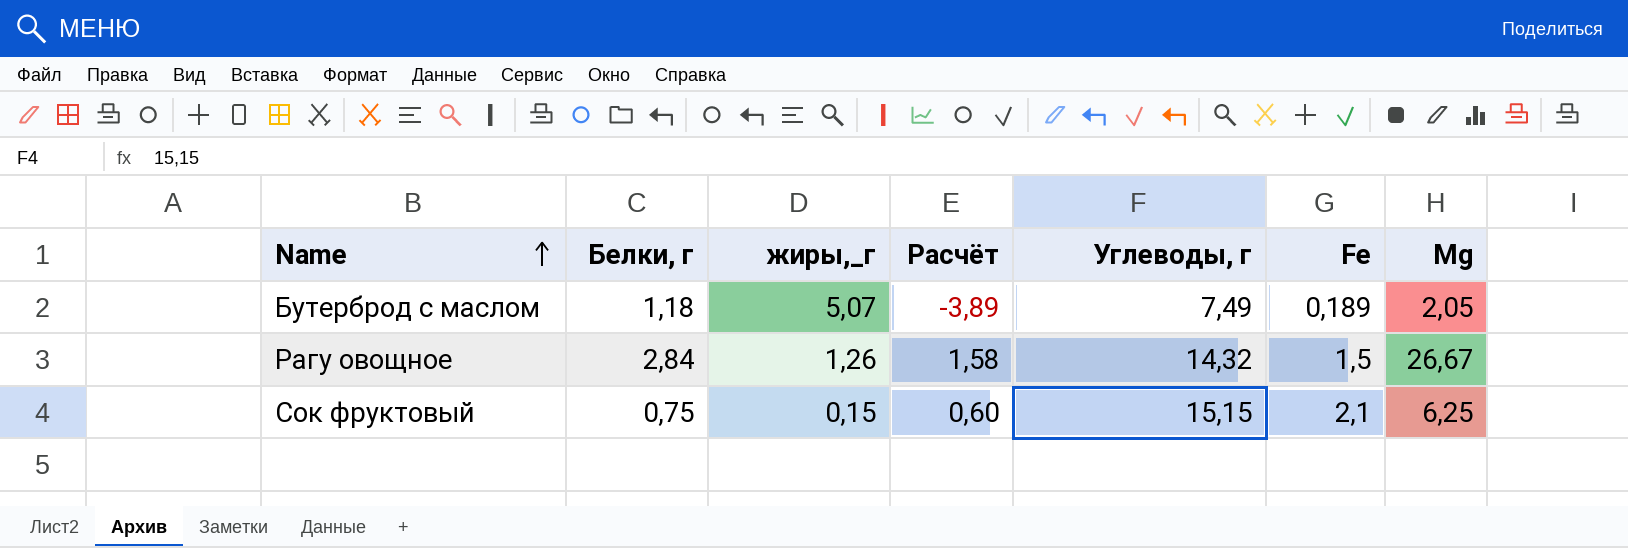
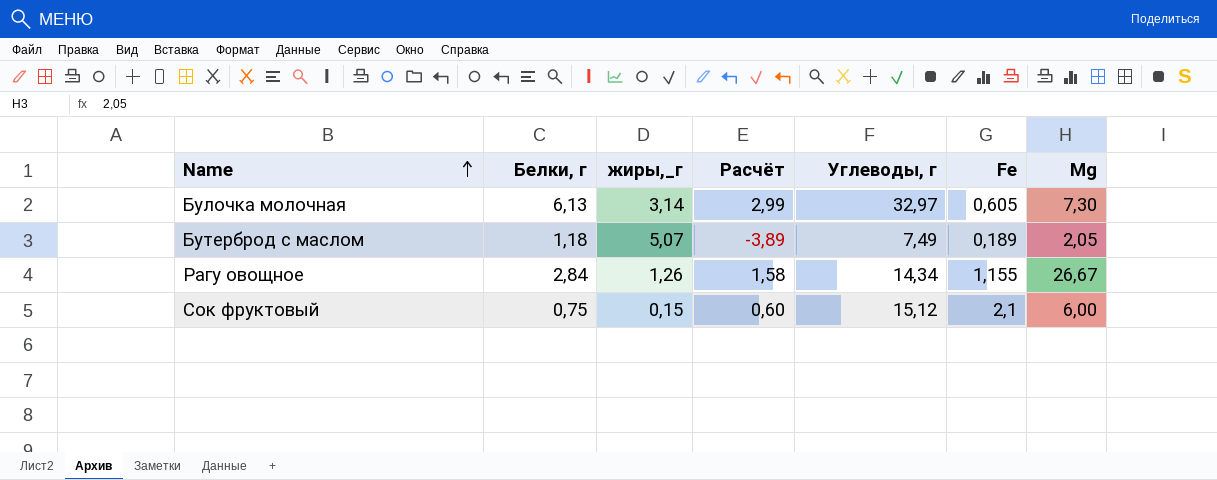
row Булочка молочная: none -> 6,13 | 3,14 | 2,99 | 32,97 | 0,605 | 7,30
Рагу овощное | Углеводы, г: 14,32 -> 14,34
Рагу овощное | Fe: 1,5 -> 1,155
Сок фруктовый | Углеводы, г: 15,15 -> 15,12
Сок фруктовый | Mg: 6,25 -> 6,00

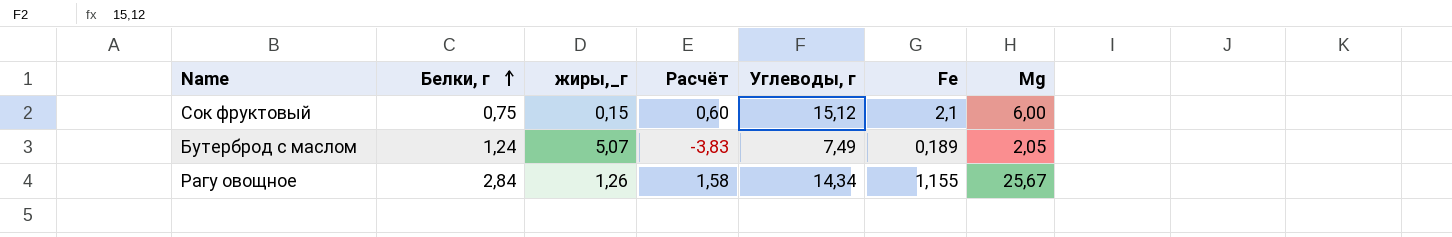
row order: Name ascending -> Белки, г ascending
row Булочка молочная: 6,13 | 3,14 | 2,99 | 32,97 | 0,605 | 7,30 -> none
Бутерброд с маслом | Белки, г: 1,18 -> 1,24
Бутерброд с маслом | Расчёт: -3,89 -> -3,83
Рагу овощное | Mg: 26,67 -> 25,67

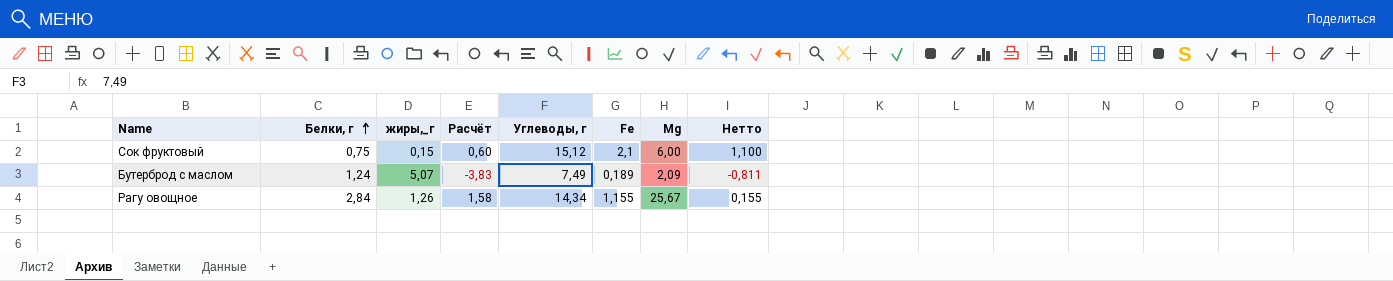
column Нетто | formula: none -> [Fe] - 1
Бутерброд с маслом | Mg: 2,05 -> 2,09

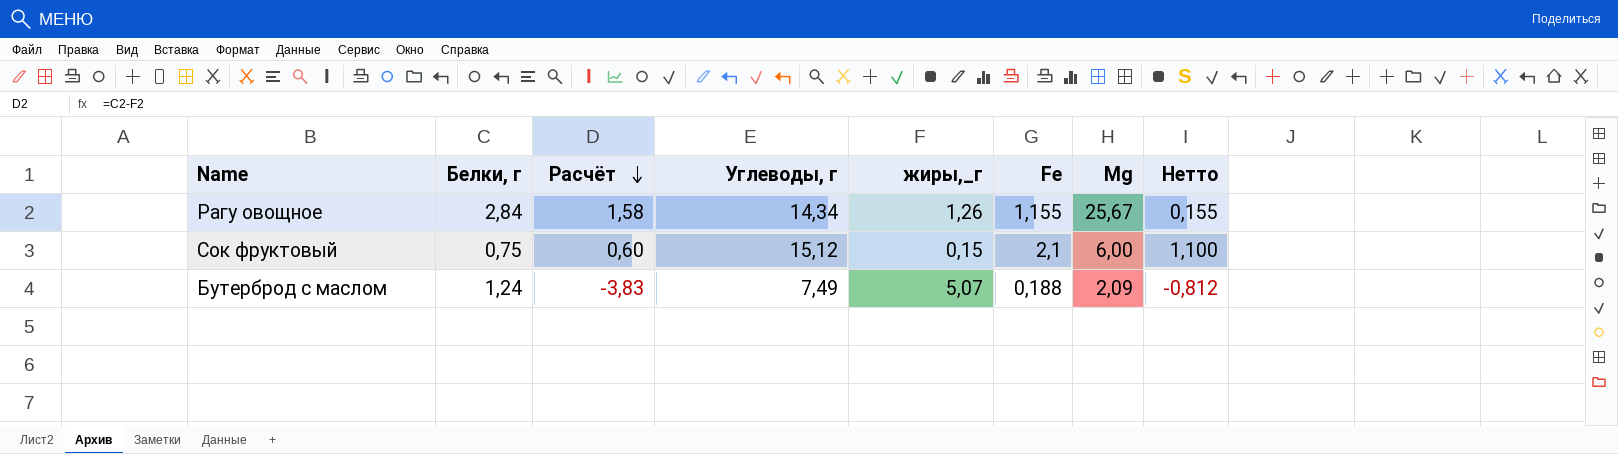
row order: Белки, г ascending -> Расчёт descending
column жиры,_г | position: 3 -> 5
Бутерброд с маслом | Fe: 0,189 -> 0,188
Бутерброд с маслом | Нетто: -0,811 -> -0,812

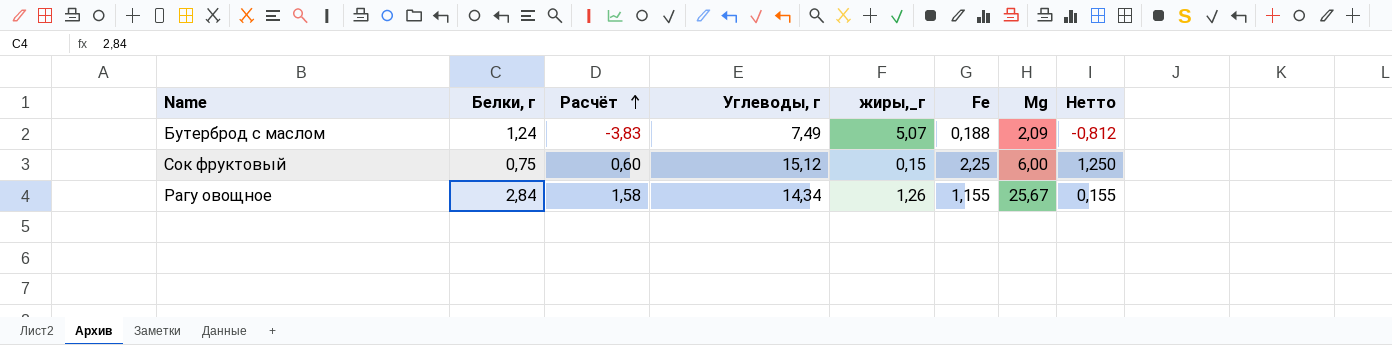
row order: Расчёт descending -> Расчёт ascending
Сок фруктовый | Fe: 2,1 -> 2,25
Сок фруктовый | Нетто: 1,100 -> 1,250

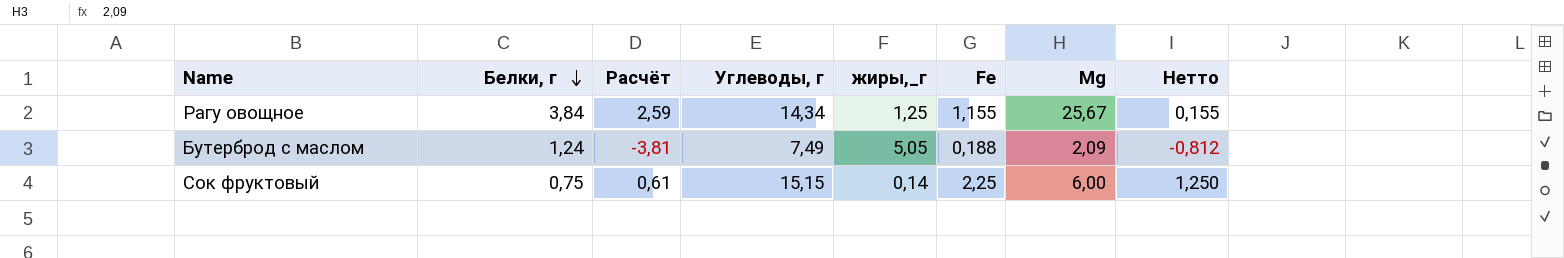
row order: Расчёт ascending -> Белки, г descending
Рагу овощное | Белки, г: 2,84 -> 3,84
Рагу овощное | Расчёт: 1,58 -> 2,59
Рагу овощное | жиры,_г: 1,26 -> 1,25
Бутерброд с маслом | Расчёт: -3,83 -> -3,81
Бутерброд с маслом | жиры,_г: 5,07 -> 5,05
Сок фруктовый | Расчёт: 0,60 -> 0,61
Сок фруктовый | Углеводы, г: 15,12 -> 15,15
Сок фруктовый | жиры,_г: 0,15 -> 0,14

